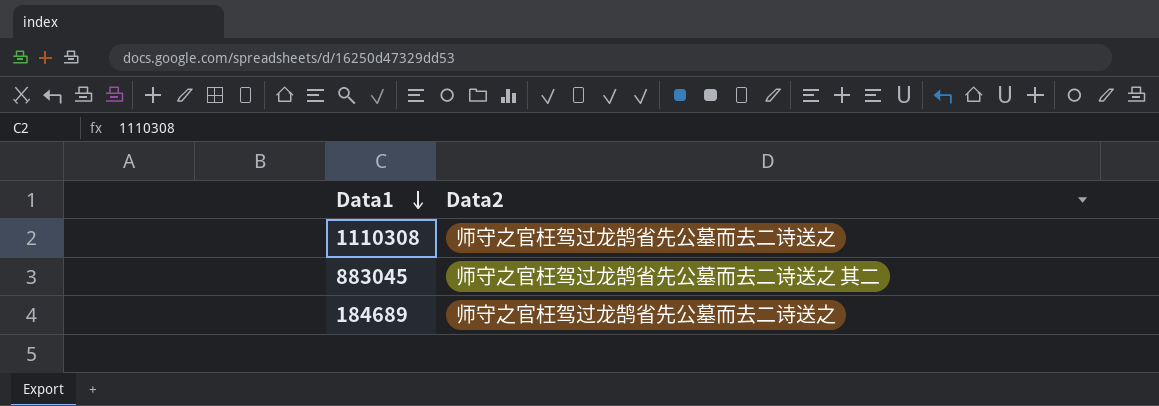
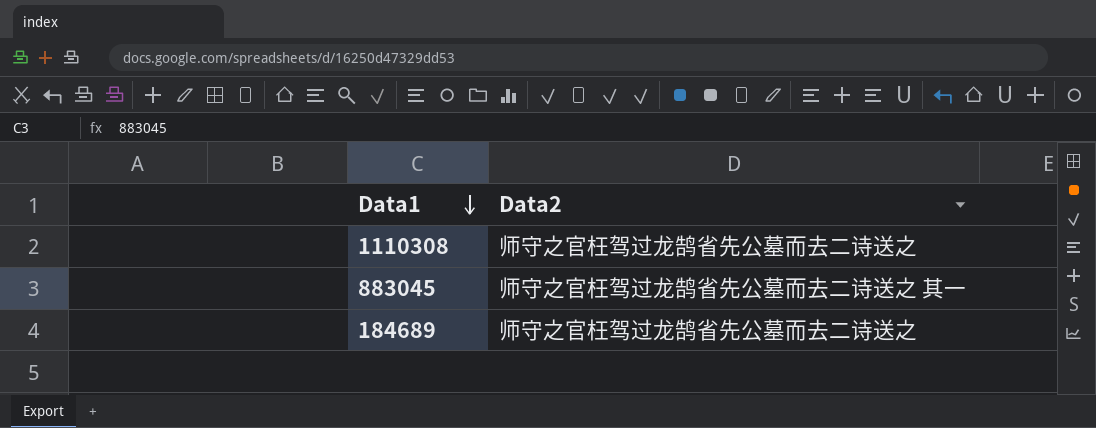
883045 | Data2: 师守之官枉驾过龙鹄省先公墓而去二诗送之 其二 -> 师守之官枉驾过龙鹄省先公墓而去二诗送之 其一

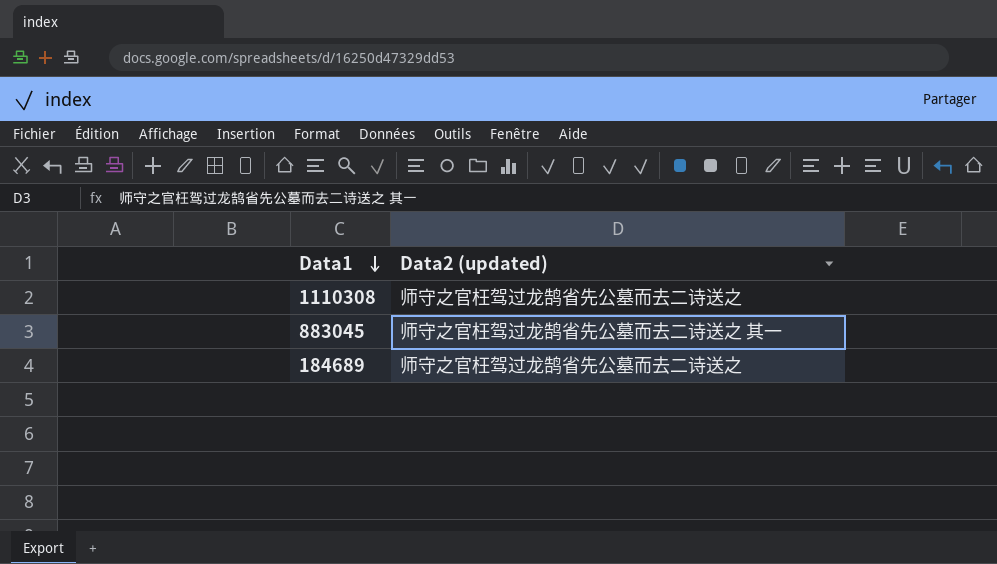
column name: Data2 -> Data2 (updated)

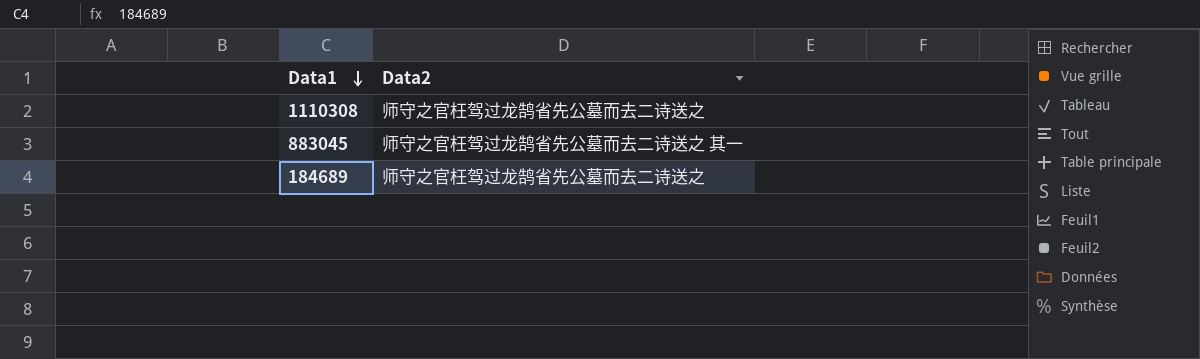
column name: Data2 (updated) -> Data2

